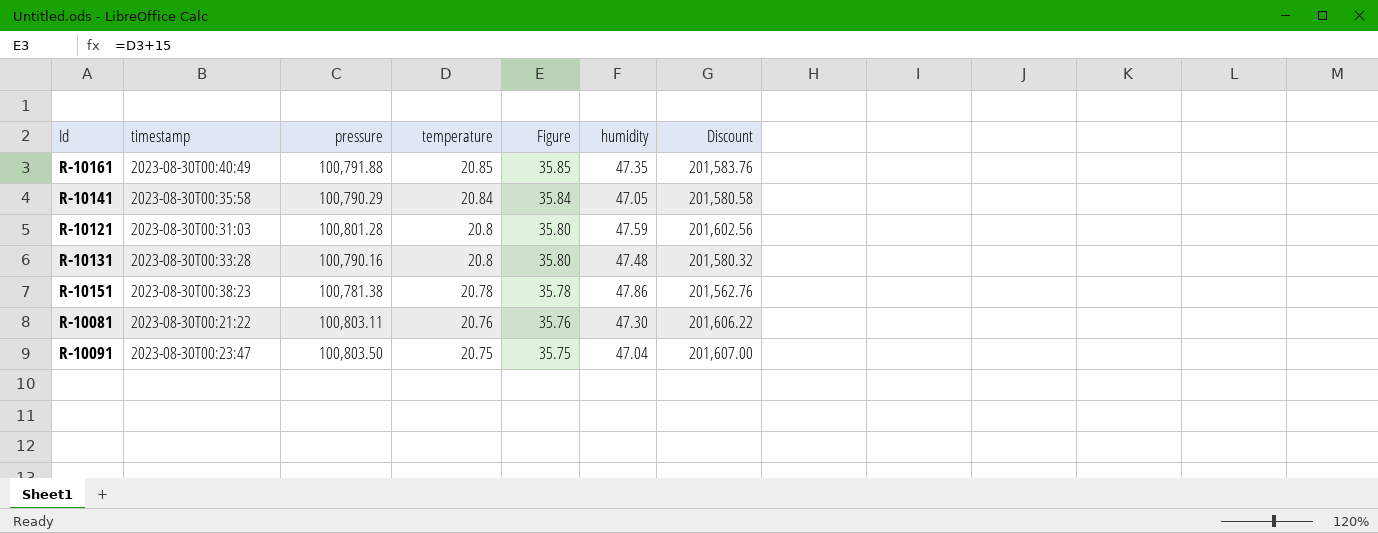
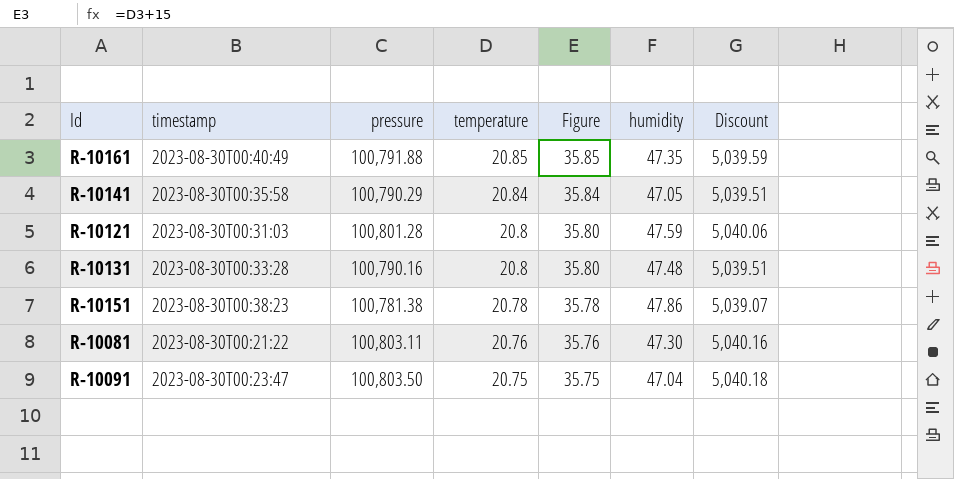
column Discount | formula: [pressure] * 2 -> [pressure] * 0.05

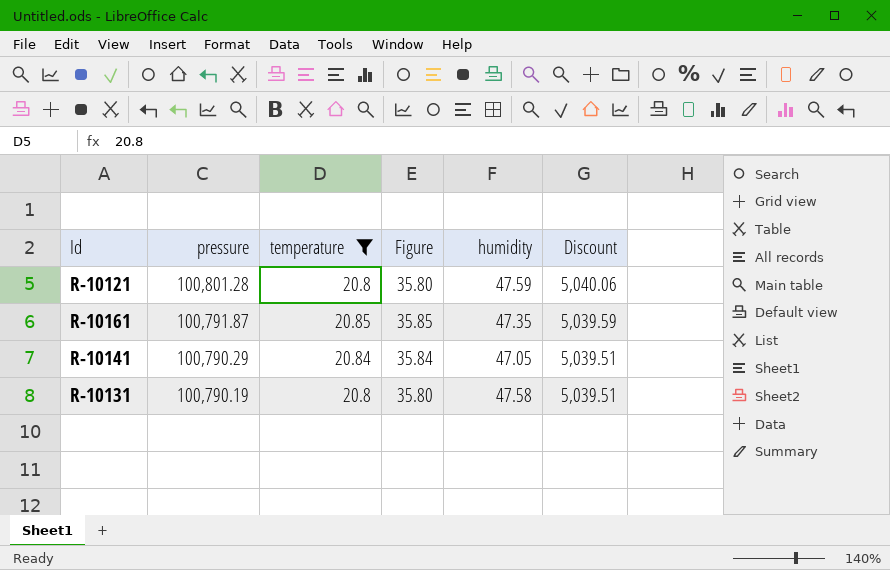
filter: none -> temperature >= 20.8
row order: temperature descending -> pressure descending
column timestamp | position: 2 -> none
R-10161 | pressure: 100,791.88 -> 100,791.87
R-10131 | pressure: 100,790.16 -> 100,790.19
R-10131 | humidity: 47.48 -> 47.58

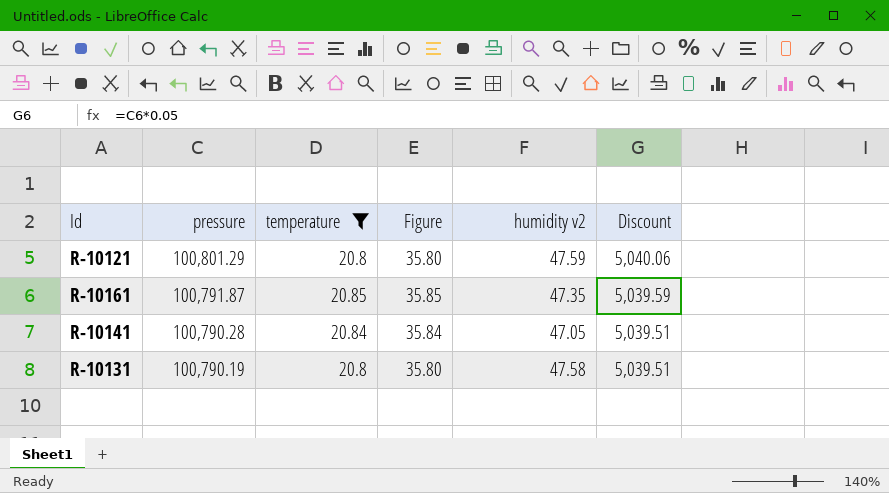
column name: humidity -> humidity v2
R-10121 | pressure: 100,801.28 -> 100,801.29
R-10141 | pressure: 100,790.29 -> 100,790.28

